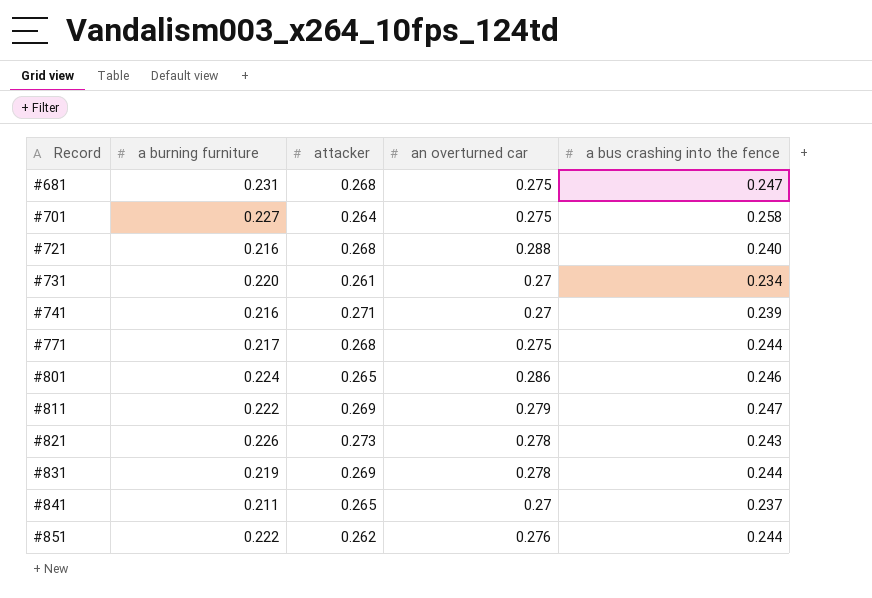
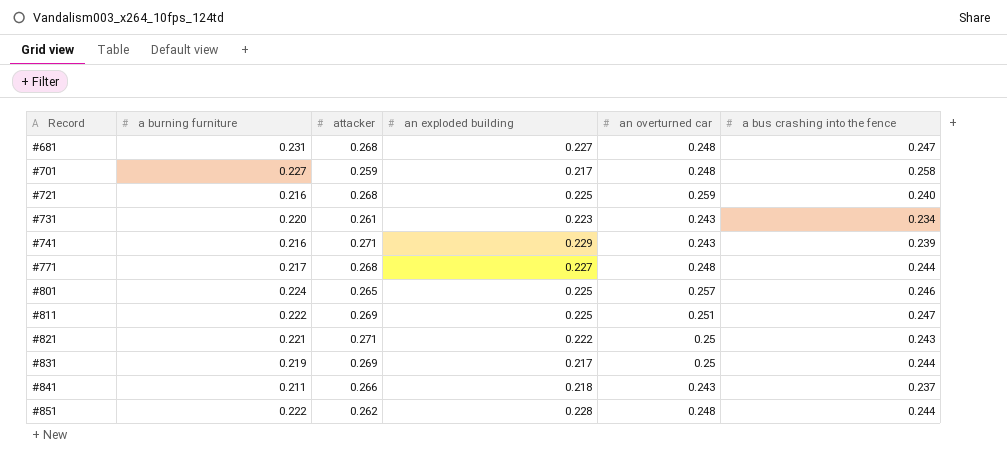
column an exploded building | position: none -> 4
#681 | an overturned car: 0.275 -> 0.248
#701 | attacker: 0.264 -> 0.259
#701 | an overturned car: 0.275 -> 0.248
#721 | an overturned car: 0.288 -> 0.259
#731 | an overturned car: 0.27 -> 0.243
#741 | an overturned car: 0.27 -> 0.243
#771 | an overturned car: 0.275 -> 0.248
#801 | an overturned car: 0.286 -> 0.257
#811 | an overturned car: 0.279 -> 0.251
#821 | a burning furniture: 0.226 -> 0.221
#821 | attacker: 0.273 -> 0.271
#821 | an overturned car: 0.278 -> 0.25
#831 | an overturned car: 0.278 -> 0.25
#841 | attacker: 0.265 -> 0.266
#841 | an overturned car: 0.27 -> 0.243
#851 | an overturned car: 0.276 -> 0.248

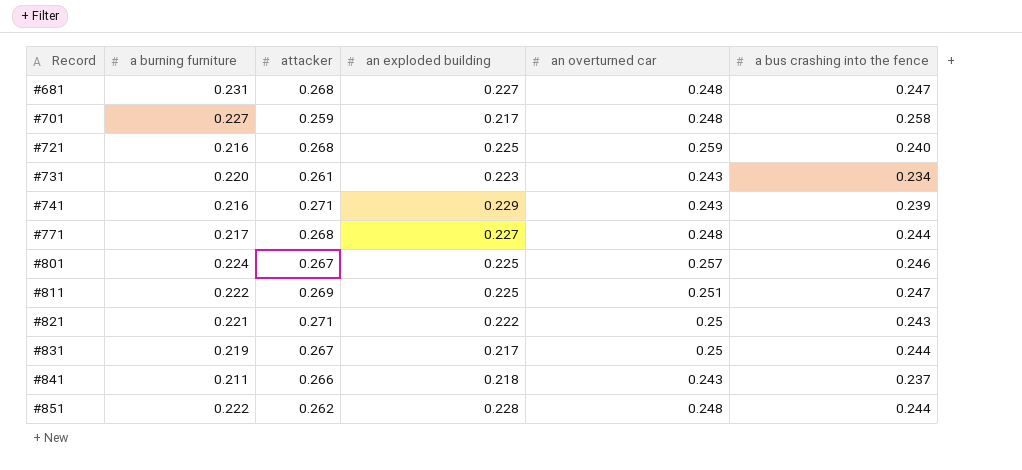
#801 | attacker: 0.265 -> 0.267
#831 | attacker: 0.269 -> 0.267

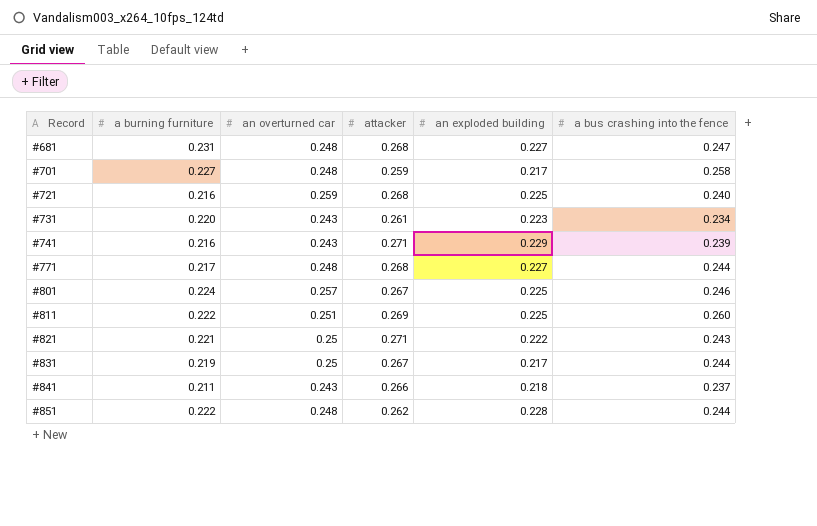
column an overturned car | position: 5 -> 3
#811 | a bus crashing into the fence: 0.247 -> 0.260

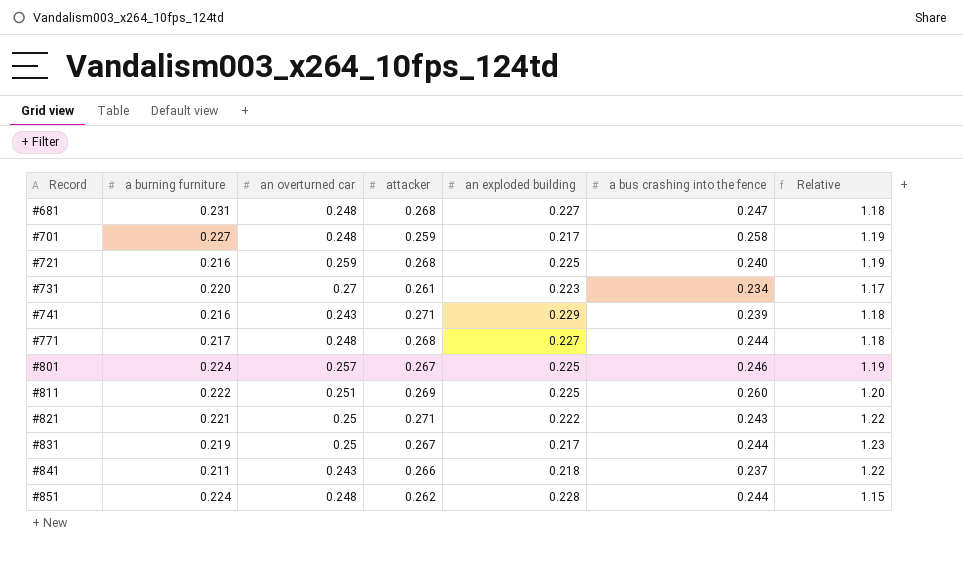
column Relative | formula: none -> [attacker] / [an exploded building]
#731 | an overturned car: 0.243 -> 0.27
#851 | a burning furniture: 0.222 -> 0.224

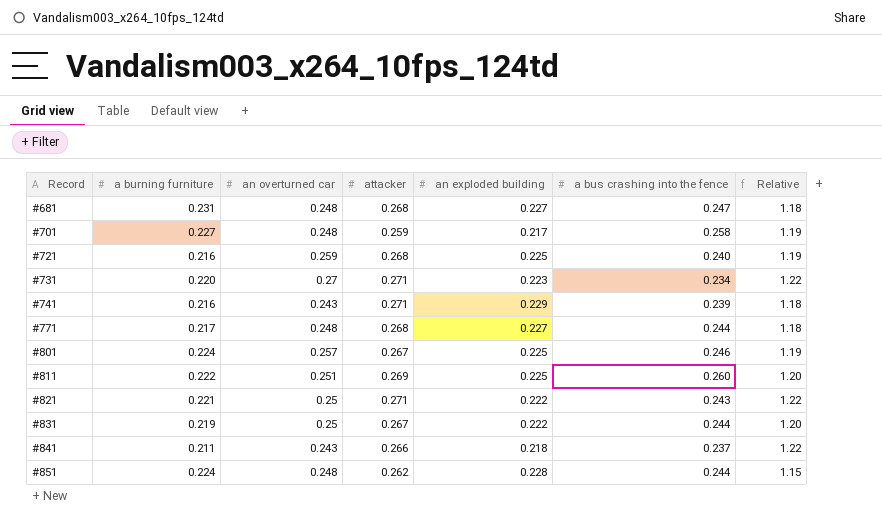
#731 | attacker: 0.261 -> 0.271
#731 | Relative: 1.17 -> 1.22
#831 | an exploded building: 0.217 -> 0.222
#831 | Relative: 1.23 -> 1.20

